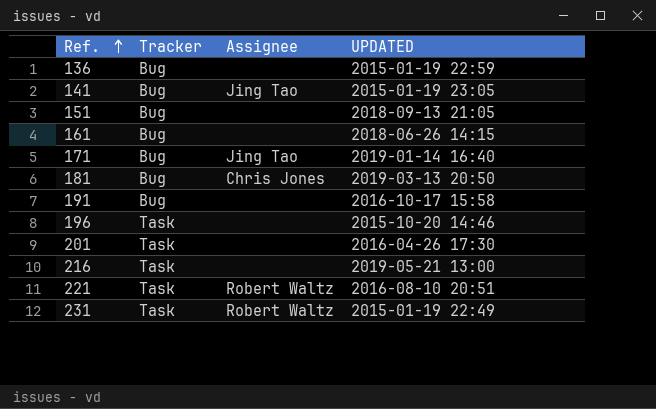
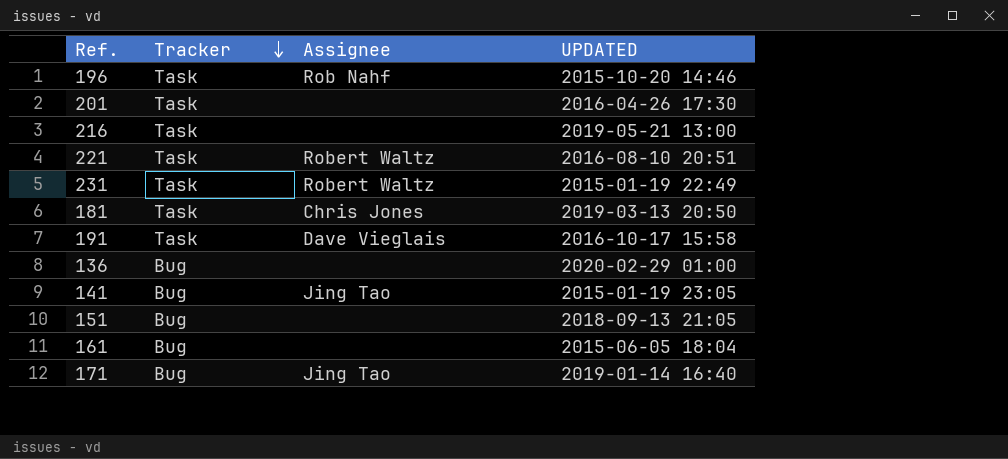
row order: Ref. ascending -> Tracker descending
196 | Assignee: none -> Rob Nahf
181 | Tracker: Bug -> Task
191 | Tracker: Bug -> Task
191 | Assignee: none -> Dave Vieglais
136 | UPDATED: 2015-01-19 22:59 -> 2020-02-29 01:00
161 | UPDATED: 2018-06-26 14:15 -> 2015-06-05 18:04

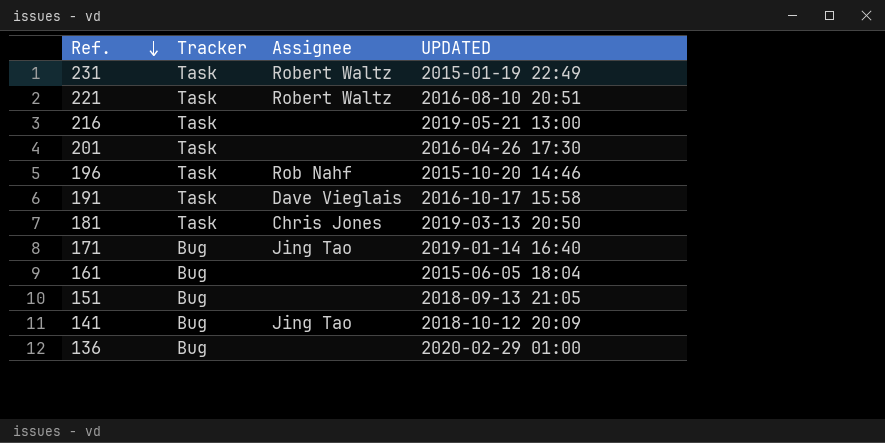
row order: Tracker descending -> Ref. descending
141 | UPDATED: 2015-01-19 23:05 -> 2018-10-12 20:09

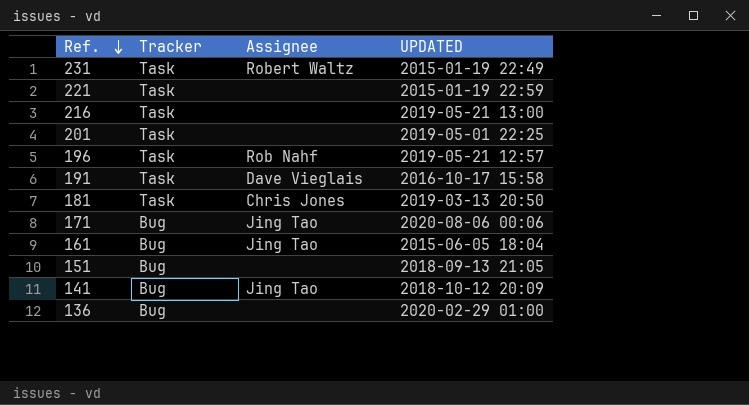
221 | Assignee: Robert Waltz -> none
221 | UPDATED: 2016-08-10 20:51 -> 2015-01-19 22:59
201 | UPDATED: 2016-04-26 17:30 -> 2019-05-01 22:25
196 | UPDATED: 2015-10-20 14:46 -> 2019-05-21 12:57
171 | UPDATED: 2019-01-14 16:40 -> 2020-08-06 00:06
161 | Assignee: none -> Jing Tao

